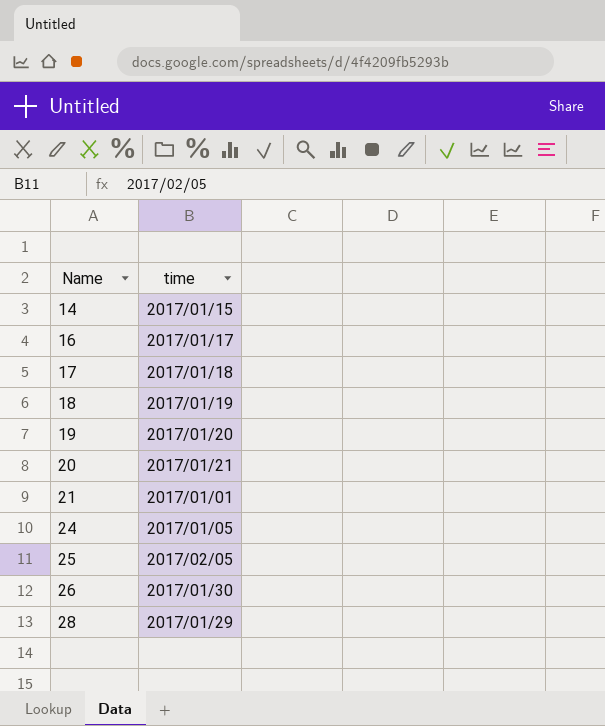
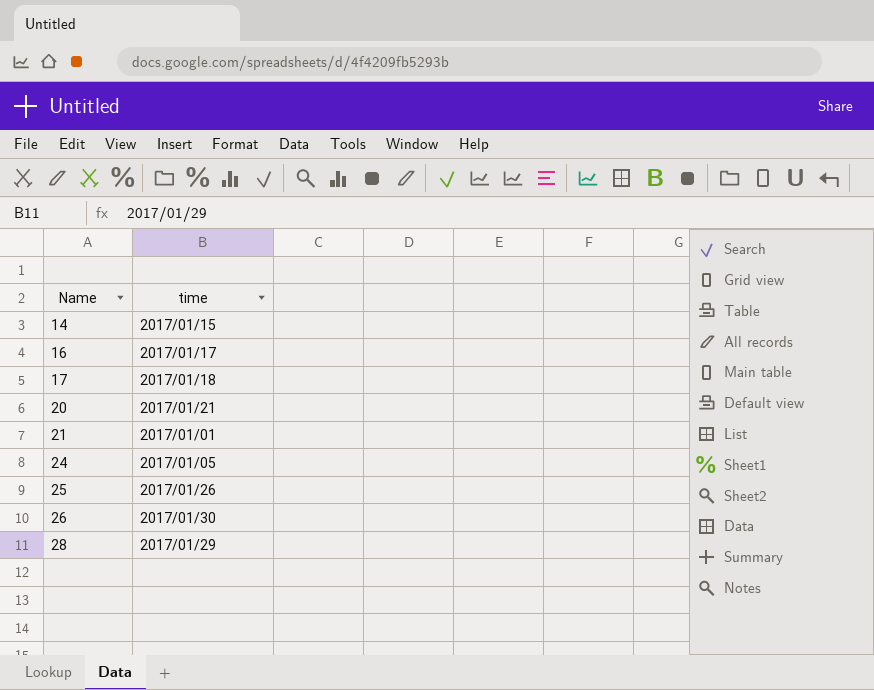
row 18: 2017/01/19 -> none
row 19: 2017/01/20 -> none
25 | time: 2017/02/05 -> 2017/01/26

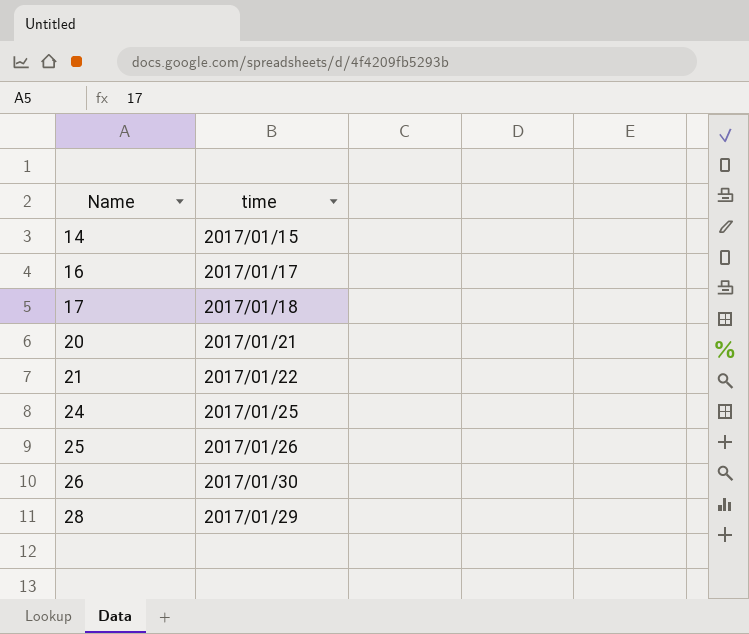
21 | time: 2017/01/01 -> 2017/01/22
24 | time: 2017/01/05 -> 2017/01/25

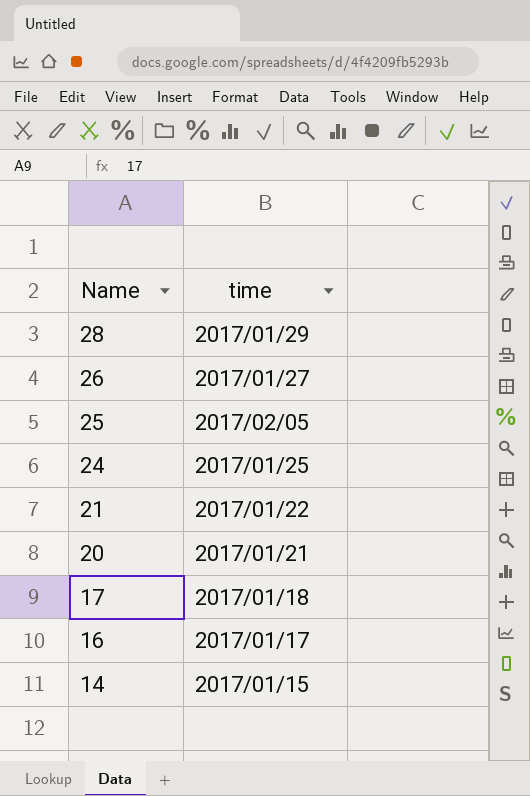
row order: Name ascending -> Name descending
26 | time: 2017/01/30 -> 2017/01/27
25 | time: 2017/01/26 -> 2017/02/05

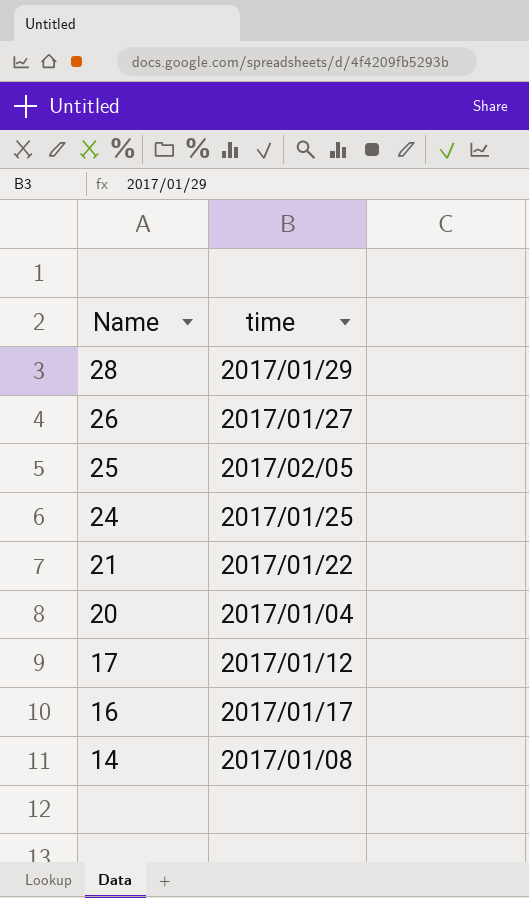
20 | time: 2017/01/21 -> 2017/01/04
17 | time: 2017/01/18 -> 2017/01/12
14 | time: 2017/01/15 -> 2017/01/08

